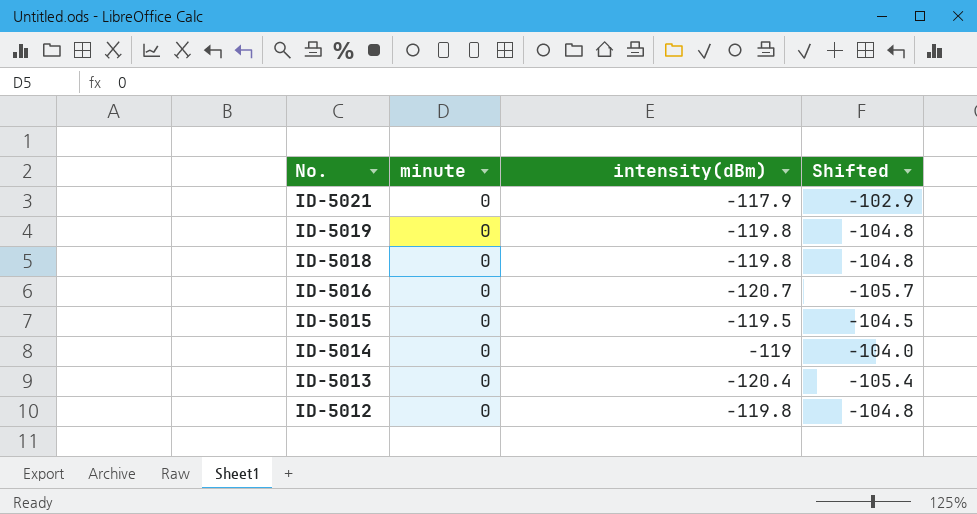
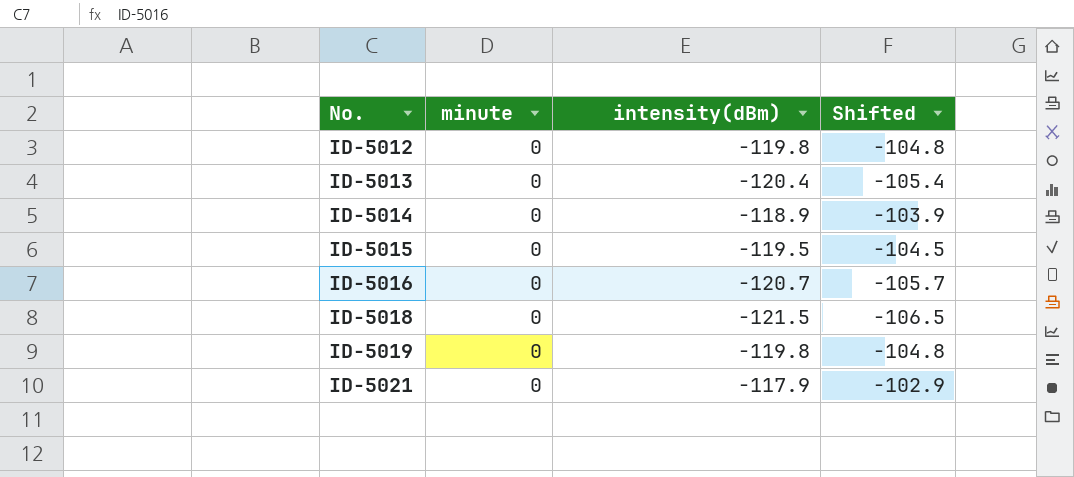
row order: No. descending -> No. ascending
ID-5014 | intensity(dBm): -119 -> -118.9
ID-5014 | Shifted: -104.0 -> -103.9
ID-5018 | intensity(dBm): -119.8 -> -121.5
ID-5018 | Shifted: -104.8 -> -106.5

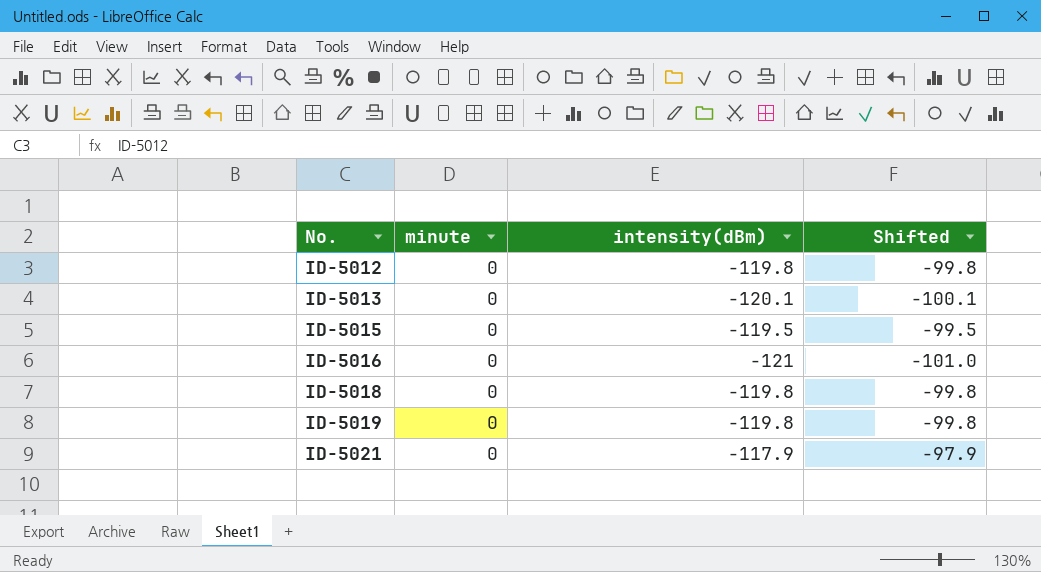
column Shifted | formula: [intensity(dBm)] + 15 -> [intensity(dBm)] + 20
row ID-5014: 0 | -118.9 | -103.9 -> none
ID-5013 | intensity(dBm): -120.4 -> -120.1
ID-5016 | intensity(dBm): -120.7 -> -121
ID-5018 | intensity(dBm): -121.5 -> -119.8

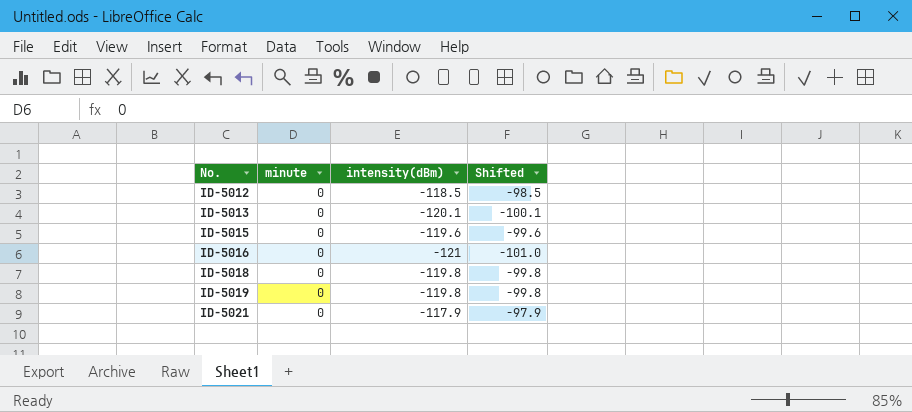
ID-5012 | intensity(dBm): -119.8 -> -118.5
ID-5012 | Shifted: -99.8 -> -98.5
ID-5015 | intensity(dBm): -119.5 -> -119.6
ID-5015 | Shifted: -99.5 -> -99.6

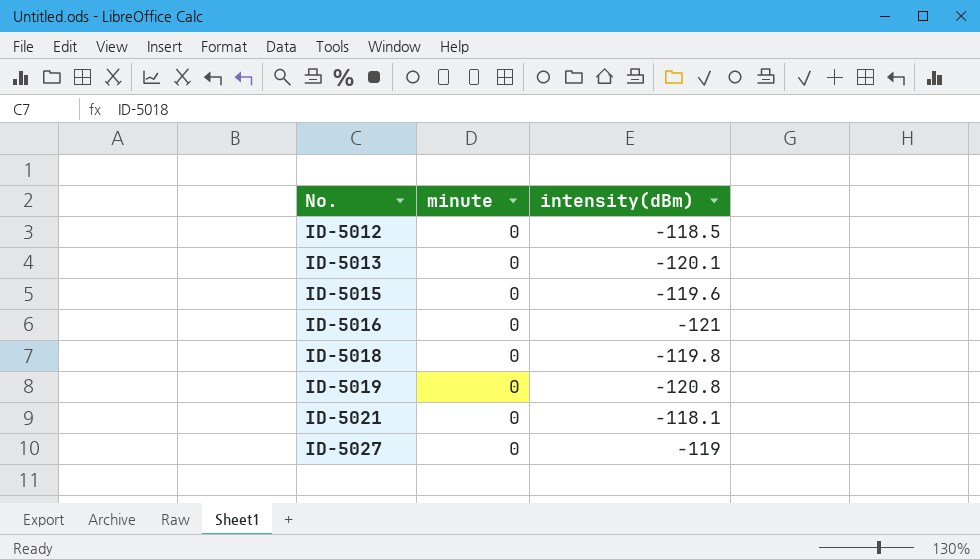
column Shifted | formula: [intensity(dBm)] + 20 -> none
ID-5019 | intensity(dBm): -119.8 -> -120.8
ID-5021 | intensity(dBm): -117.9 -> -118.1
row ID-5027: none -> 0 | -119

